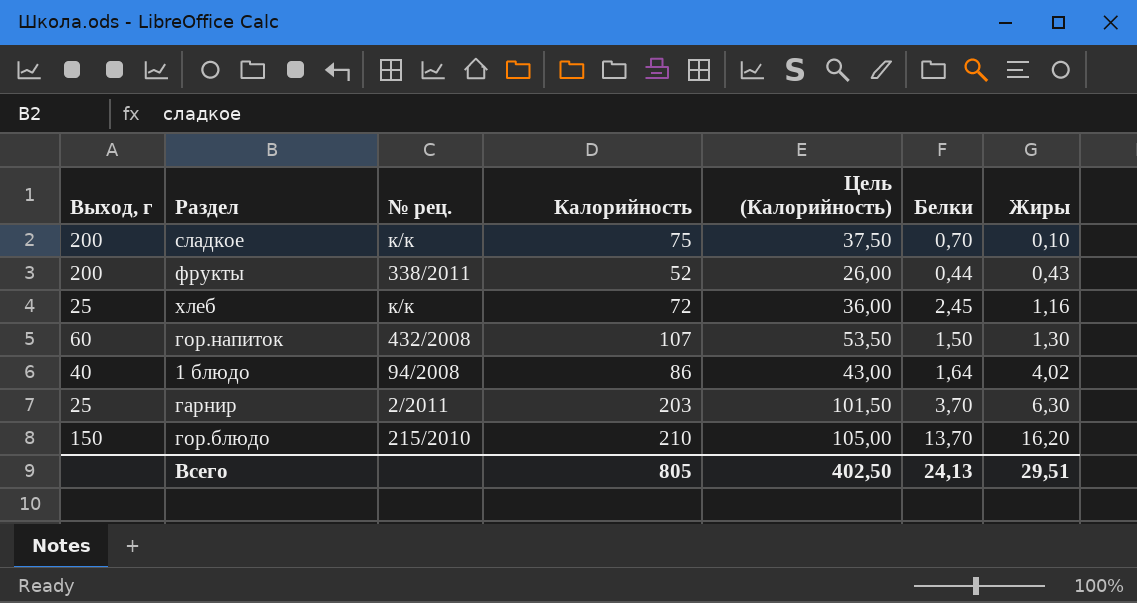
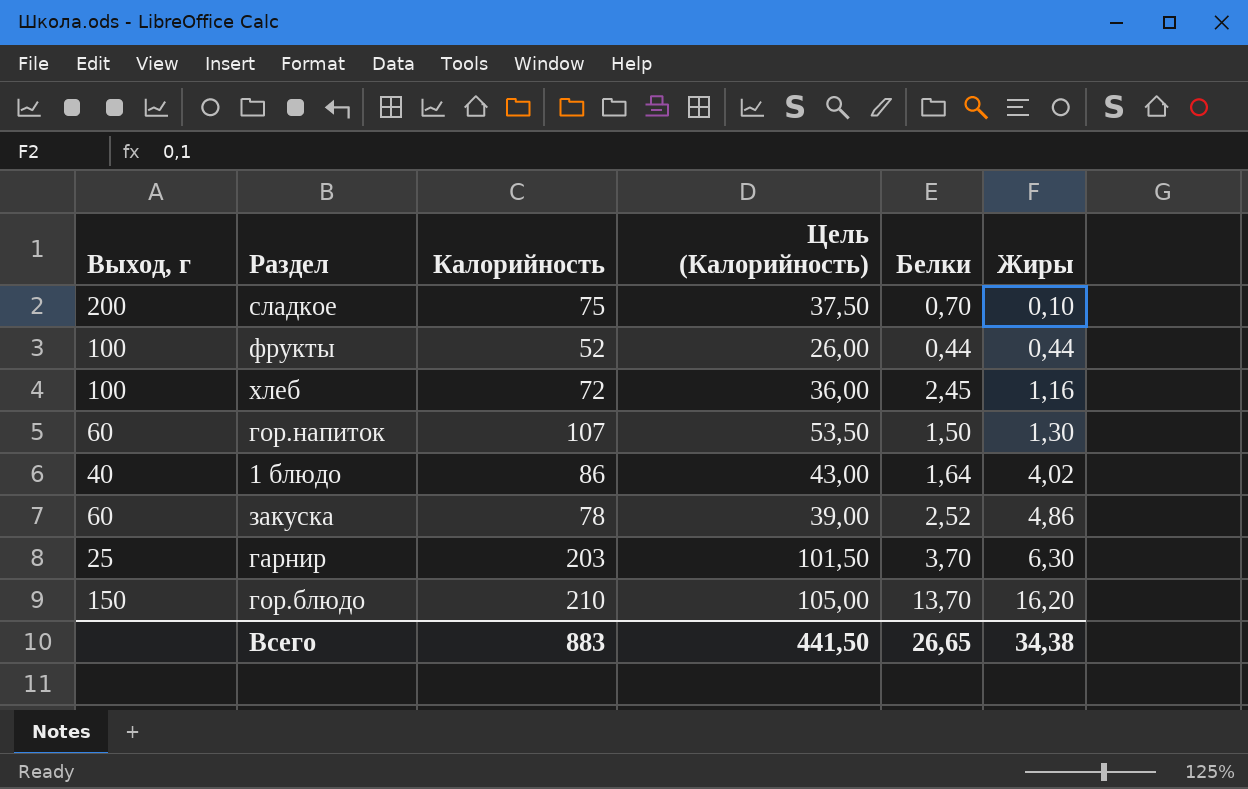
column № рец. | position: 3 -> none
фрукты | Выход, г: 200 -> 100
фрукты | Жиры: 0,43 -> 0,44
хлеб | Выход, г: 25 -> 100
row закуска: none -> 60 | 78 | 39,00 | 2,52 | 4,86
Всего | Калорийность: 805 -> 883
Всего | Цель (Калорийность): 402,50 -> 441,50
Всего | Белки: 24,13 -> 26,65
Всего | Жиры: 29,51 -> 34,38

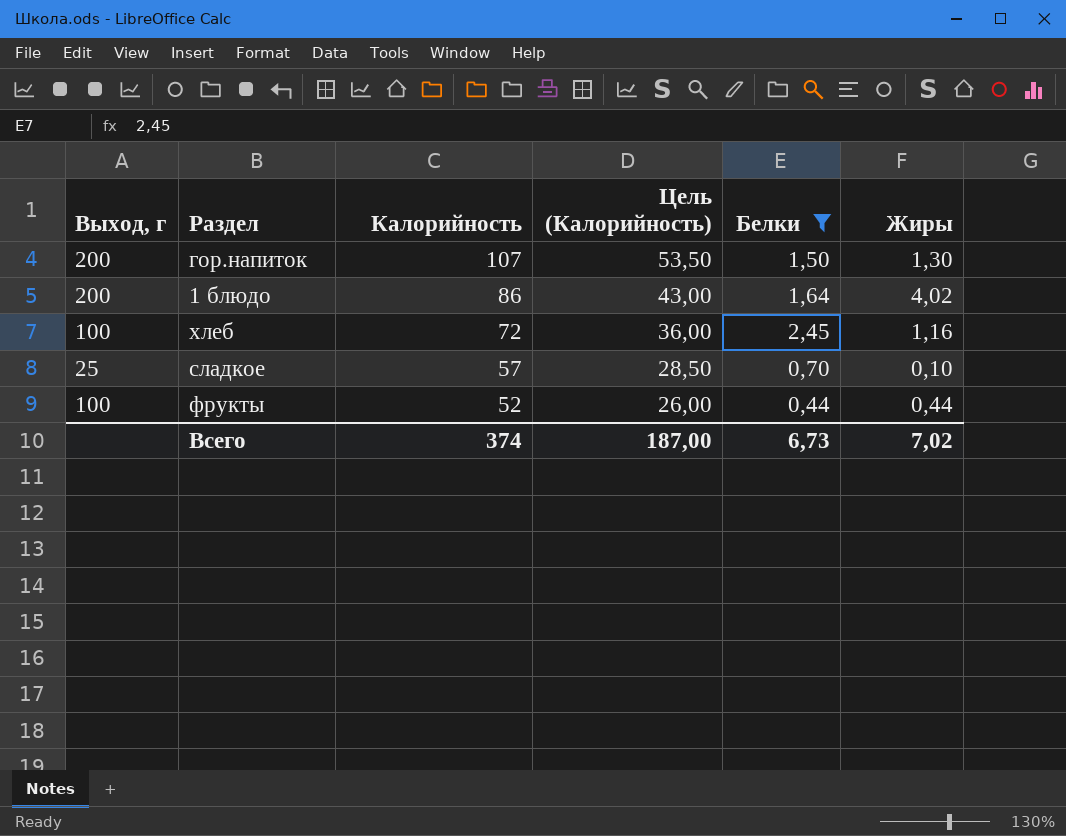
filter: none -> Белки <= 2,45
row order: Жиры ascending -> Калорийность descending
гор.напиток | Выход, г: 60 -> 200
1 блюдо | Выход, г: 40 -> 200
сладкое | Выход, г: 200 -> 25
сладкое | Калорийность: 75 -> 57
сладкое | Цель (Калорийность): 37,50 -> 28,50
Всего | Калорийность: 883 -> 374
Всего | Цель (Калорийность): 441,50 -> 187,00
Всего | Белки: 26,65 -> 6,73
Всего | Жиры: 34,38 -> 7,02

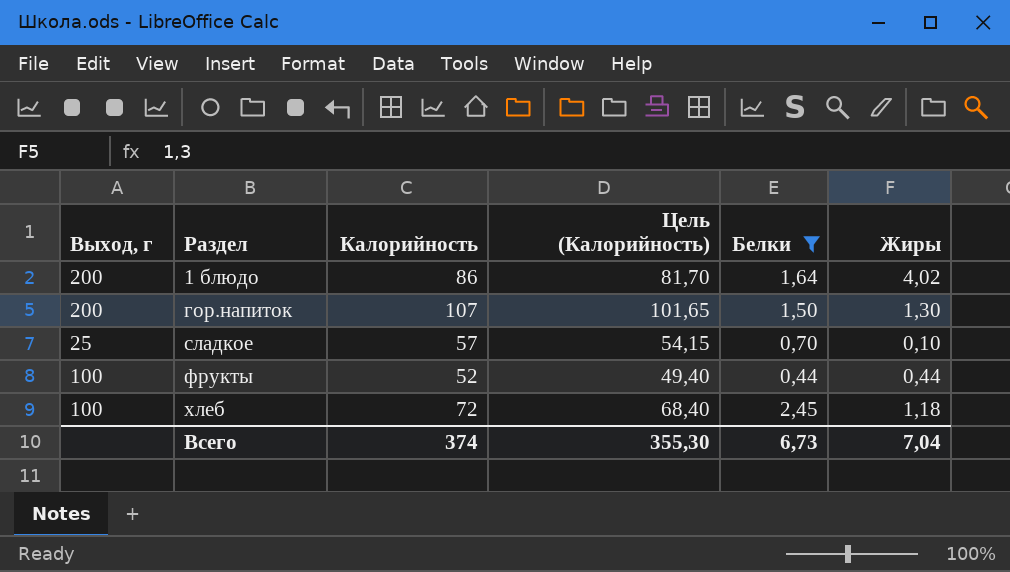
row order: Калорийность descending -> Раздел ascending
column Цель (Калорийность) | formula: [Калорийность] * 0,5 -> [Калорийность] * 0,95
хлеб | Жиры: 1,16 -> 1,18
Всего | Цель (Калорийность): 187,00 -> 355,30
Всего | Жиры: 7,02 -> 7,04

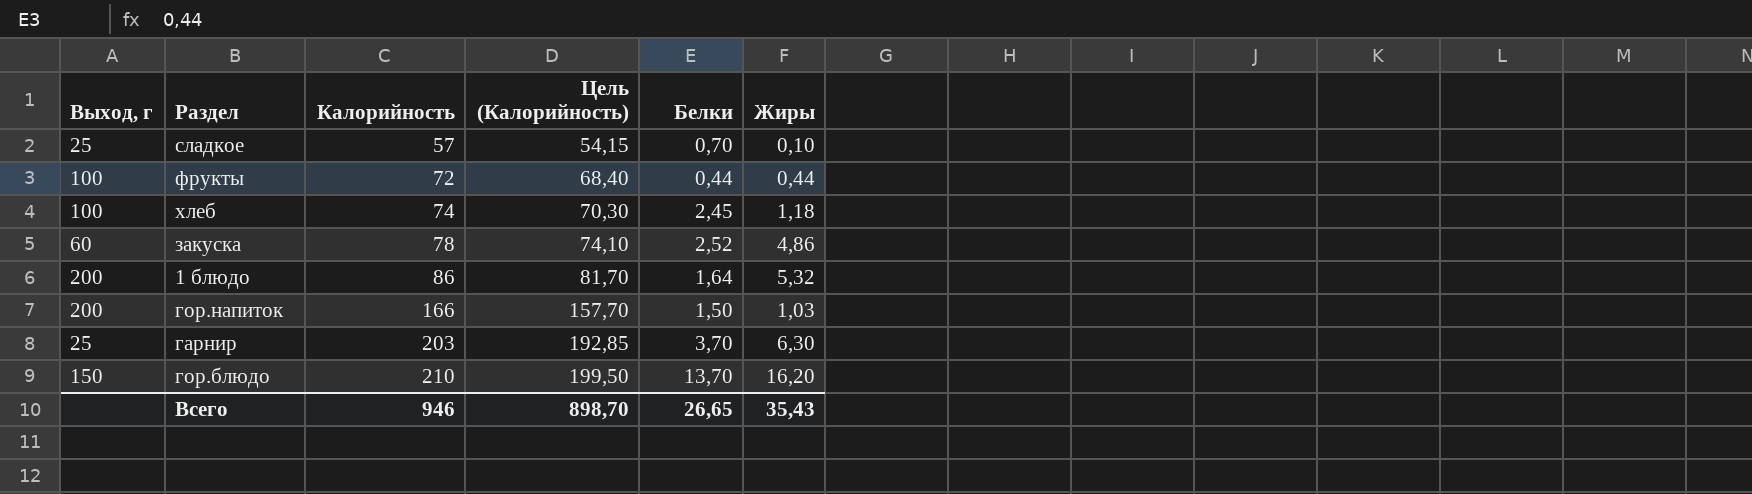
filter: Белки <= 2,45 -> none
row order: Раздел ascending -> Калорийность ascending
фрукты | Калорийность: 52 -> 72
фрукты | Цель (Калорийность): 49,40 -> 68,40
хлеб | Калорийность: 72 -> 74
хлеб | Цель (Калорийность): 68,40 -> 70,30
1 блюдо | Жиры: 4,02 -> 5,32
гор.напиток | Калорийность: 107 -> 166
гор.напиток | Цель (Калорийность): 101,65 -> 157,70
гор.напиток | Жиры: 1,30 -> 1,03
Всего | Калорийность: 374 -> 946
Всего | Цель (Калорийность): 355,30 -> 898,70
Всего | Белки: 6,73 -> 26,65
Всего | Жиры: 7,04 -> 35,43

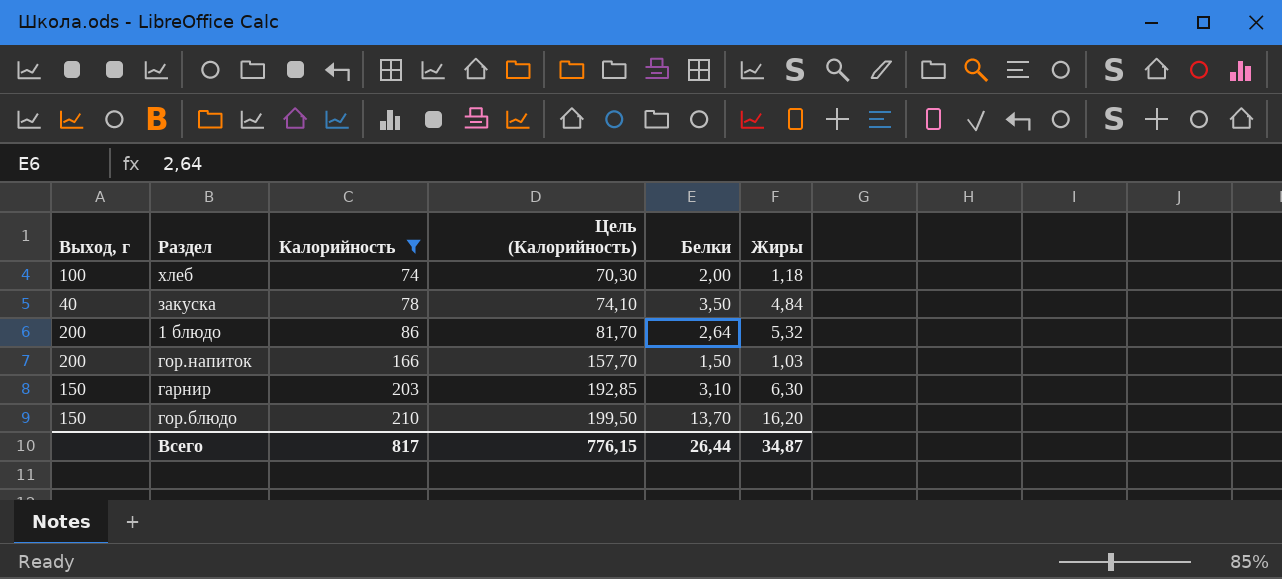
filter: none -> Калорийность >= 74
хлеб | Белки: 2,45 -> 2,00
закуска | Выход, г: 60 -> 40
закуска | Белки: 2,52 -> 3,50
закуска | Жиры: 4,86 -> 4,84
1 блюдо | Белки: 1,64 -> 2,64
гарнир | Выход, г: 25 -> 150
гарнир | Белки: 3,70 -> 3,10
Всего | Калорийность: 946 -> 817
Всего | Цель (Калорийность): 898,70 -> 776,15
Всего | Белки: 26,65 -> 26,44
Всего | Жиры: 35,43 -> 34,87

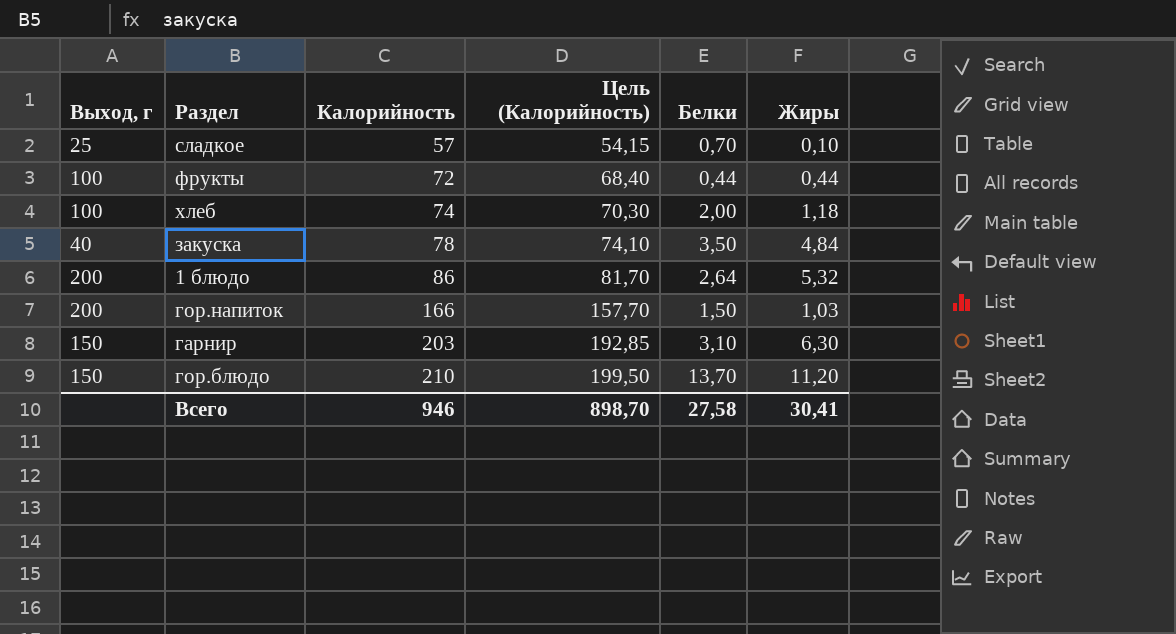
filter: Калорийность >= 74 -> none
гор.блюдо | Жиры: 16,20 -> 11,20
Всего | Калорийность: 817 -> 946
Всего | Цель (Калорийность): 776,15 -> 898,70
Всего | Белки: 26,44 -> 27,58
Всего | Жиры: 34,87 -> 30,41

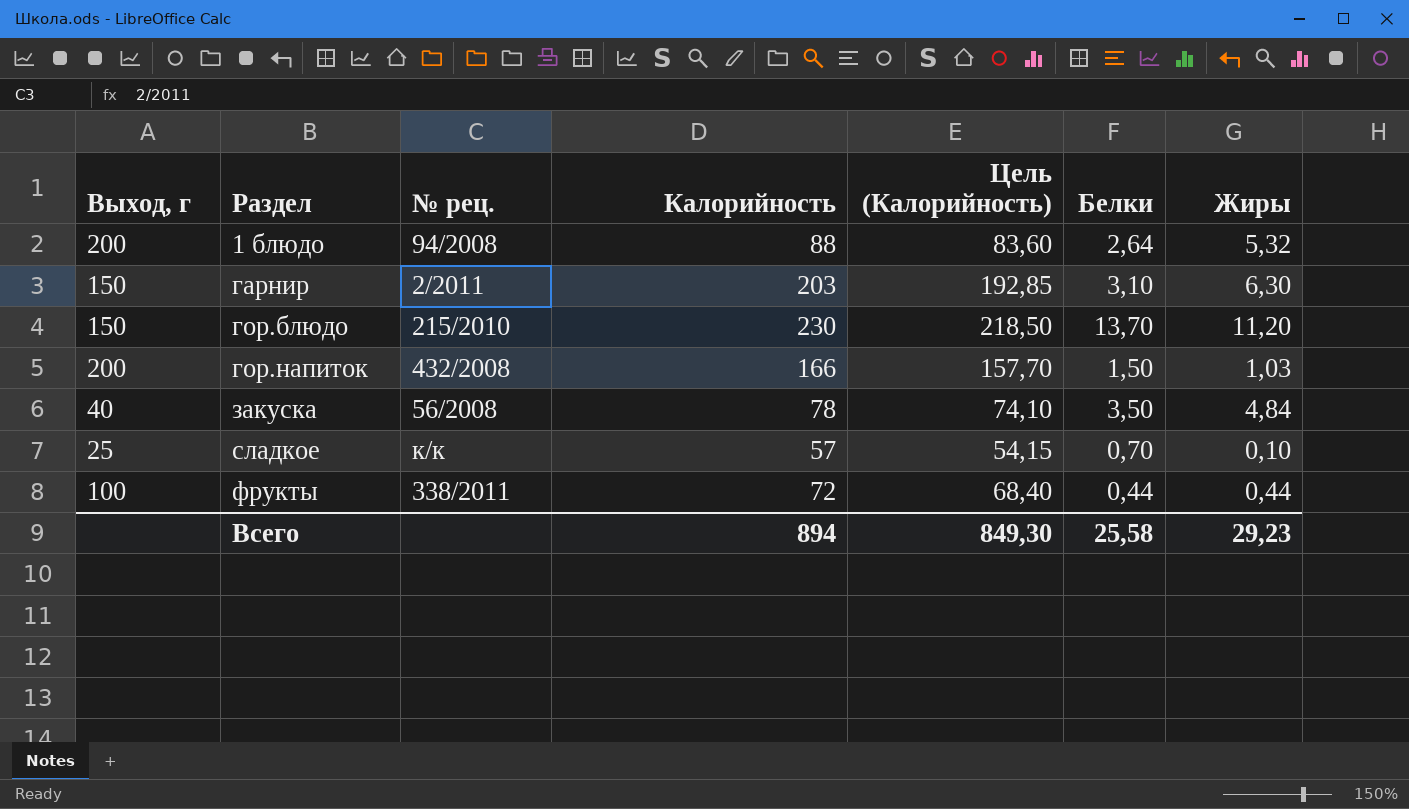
row order: Калорийность ascending -> Раздел ascending
column № рец. | position: none -> 3
row хлеб: 100 | 74 | 70,30 | 2,00 | 1,18 -> none
1 блюдо | Калорийность: 86 -> 88
1 блюдо | Цель (Калорийность): 81,70 -> 83,60
гор.блюдо | Калорийность: 210 -> 230
гор.блюдо | Цель (Калорийность): 199,50 -> 218,50
Всего | Калорийность: 946 -> 894
Всего | Цель (Калорийность): 898,70 -> 849,30
Всего | Белки: 27,58 -> 25,58
Всего | Жиры: 30,41 -> 29,23

